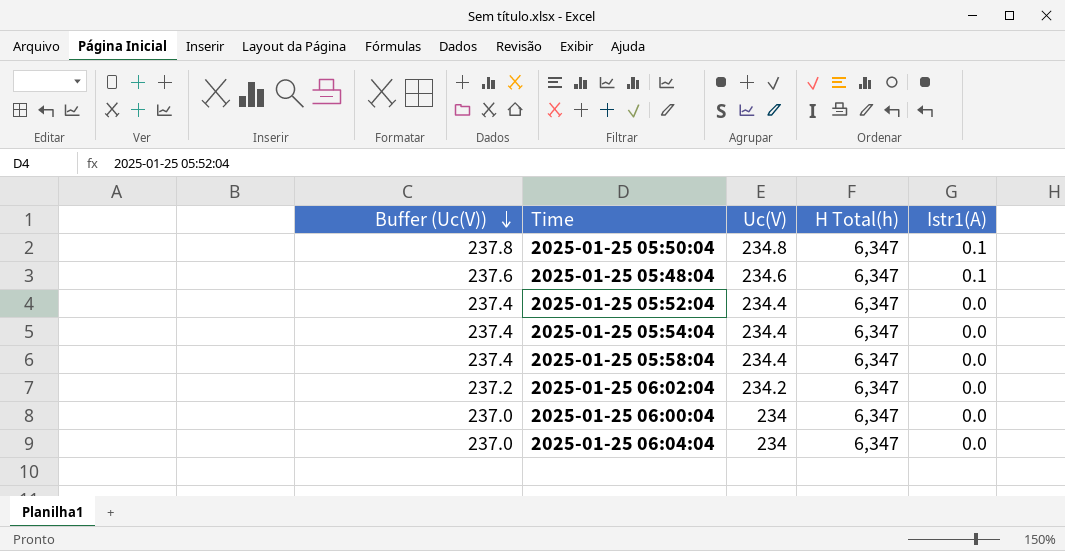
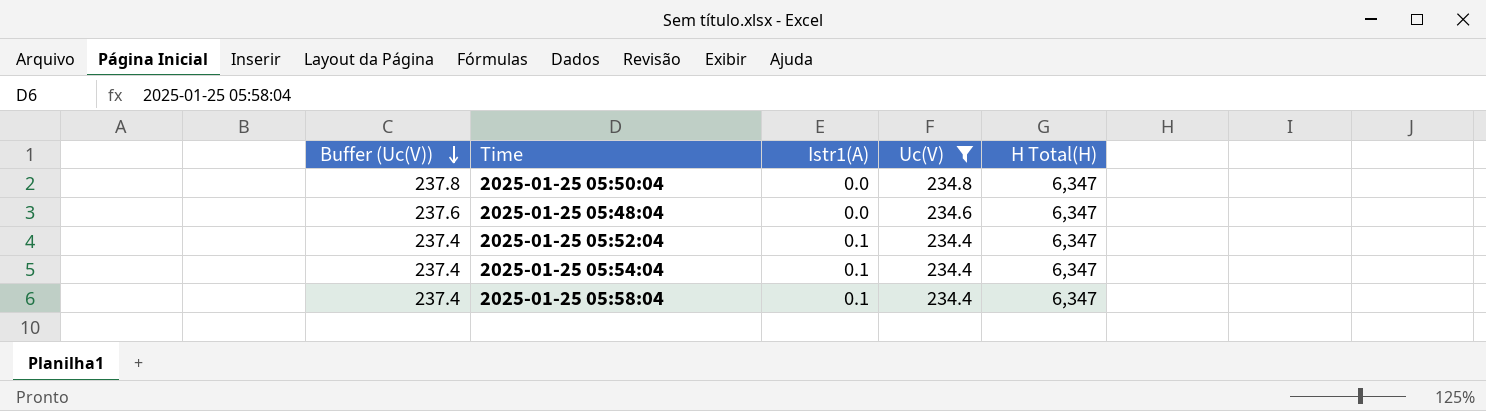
filter: none -> Uc(V) >= 234.4
column Istr1(A) | position: 5 -> 3
column name: H Total(h) -> H Total(H)
2025-01-25 05:50:04 | Istr1(A): 0.1 -> 0.0
2025-01-25 05:48:04 | Istr1(A): 0.1 -> 0.0
2025-01-25 05:52:04 | Istr1(A): 0.0 -> 0.1
2025-01-25 05:54:04 | Istr1(A): 0.0 -> 0.1
2025-01-25 05:58:04 | Istr1(A): 0.0 -> 0.1

